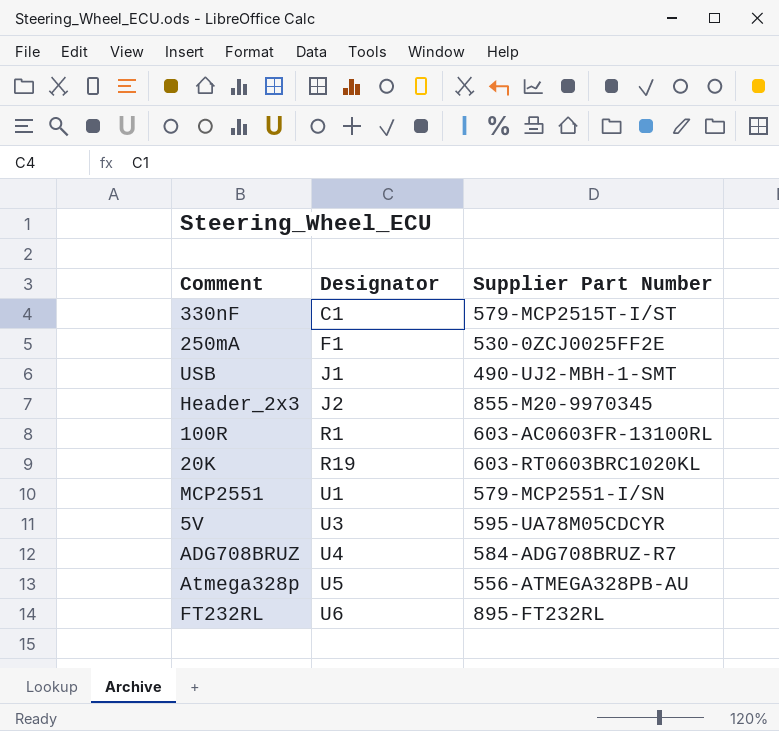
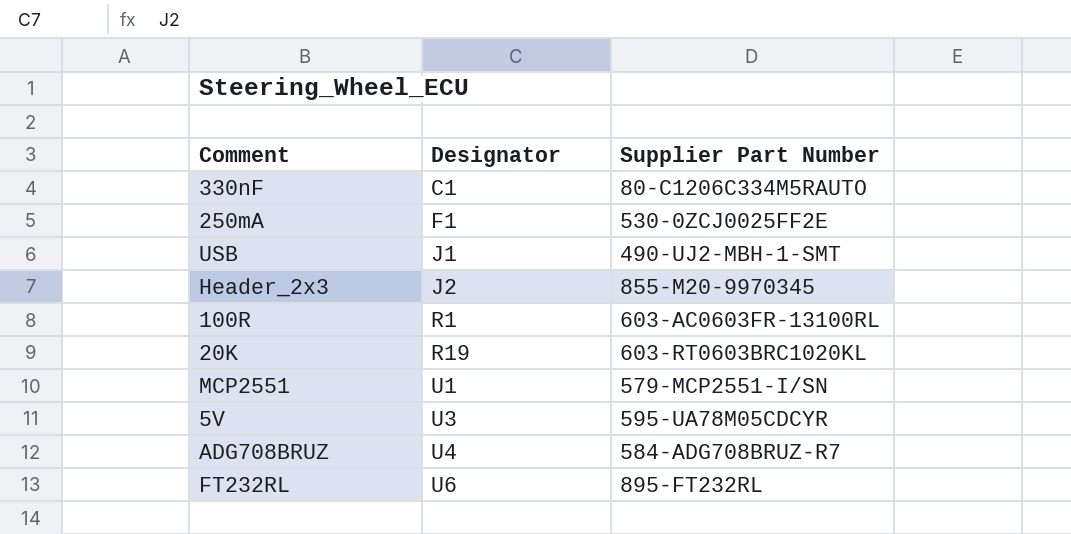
row Atmega328p: U5 | 556-ATMEGA328PB-AU -> none
330nF | Supplier Part Number: 579-MCP2515T-I/ST -> 80-C1206C334M5RAUTO

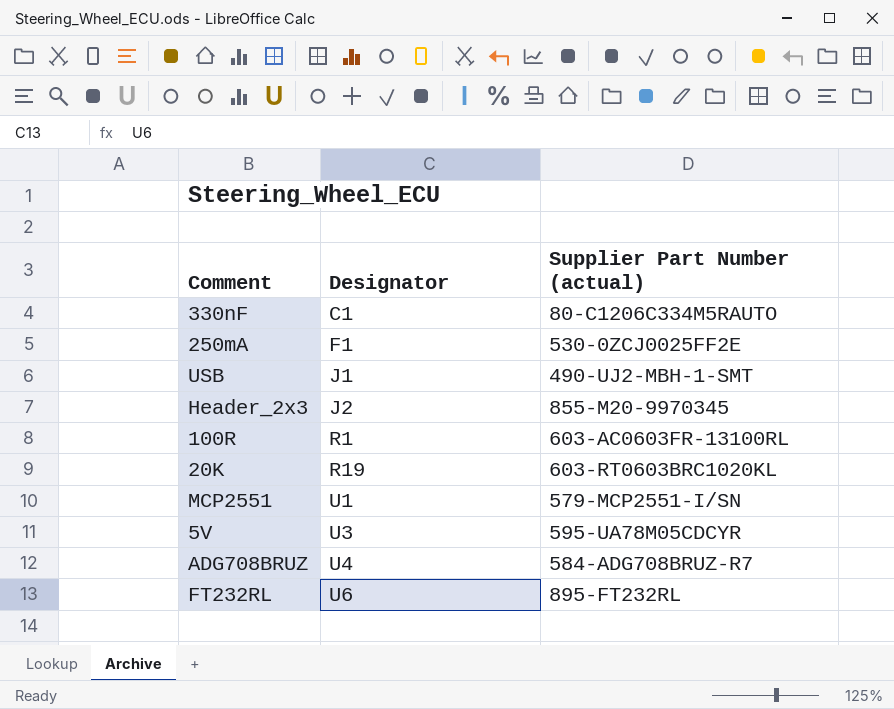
column name: Supplier Part Number -> Supplier Part Number (actual)

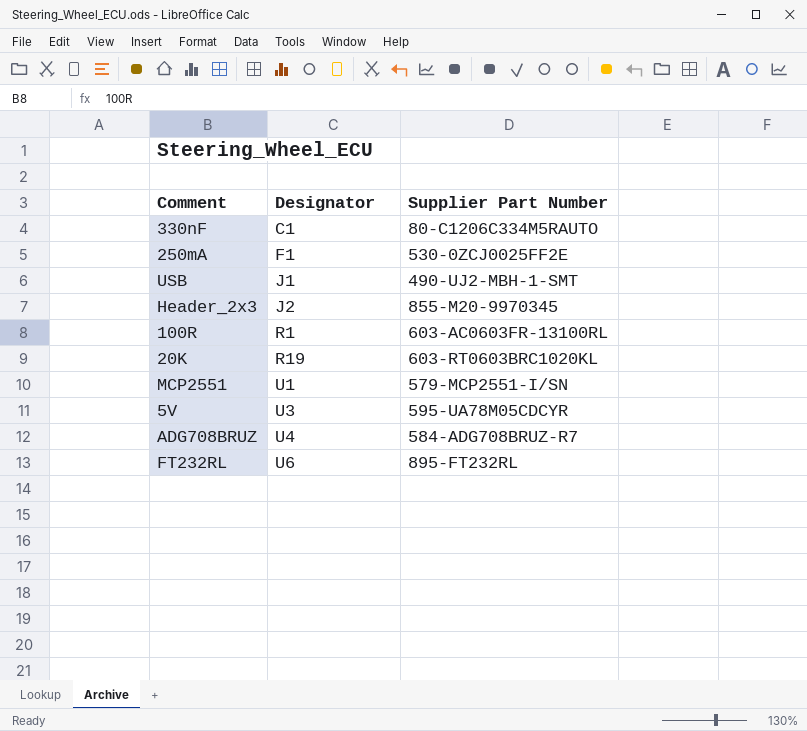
column name: Supplier Part Number (actual) -> Supplier Part Number

